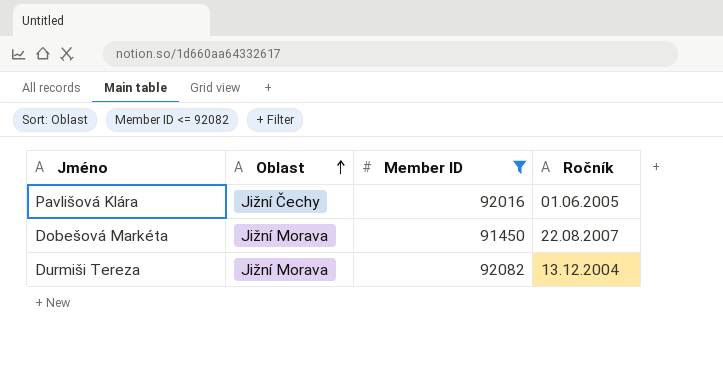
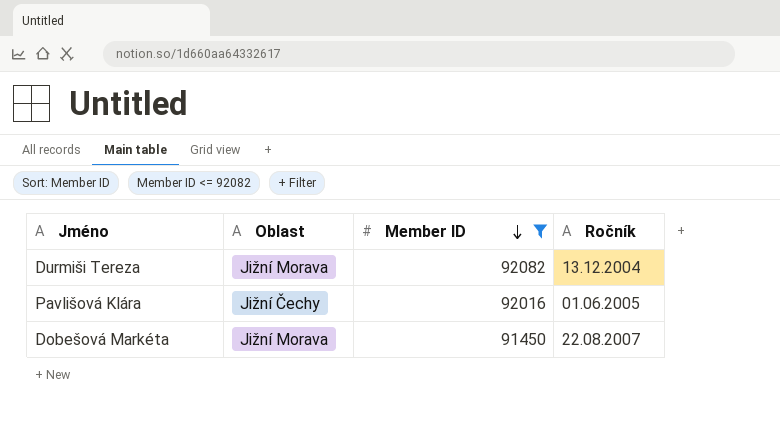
row order: Oblast ascending -> Member ID descending

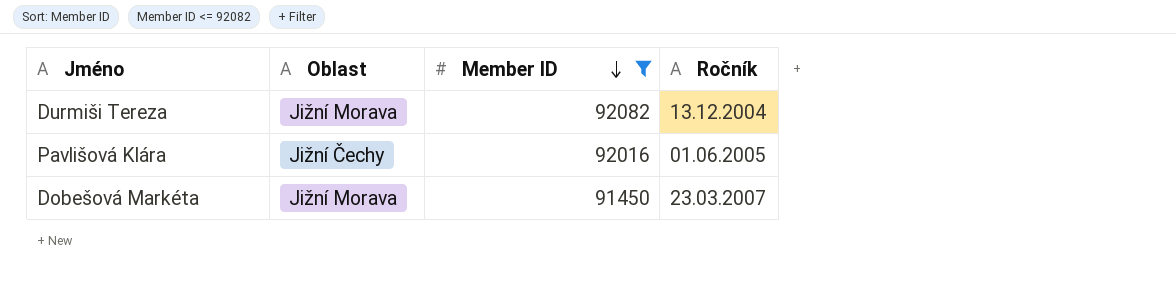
Dobešová Markéta | Ročník: 22.08.2007 -> 23.03.2007

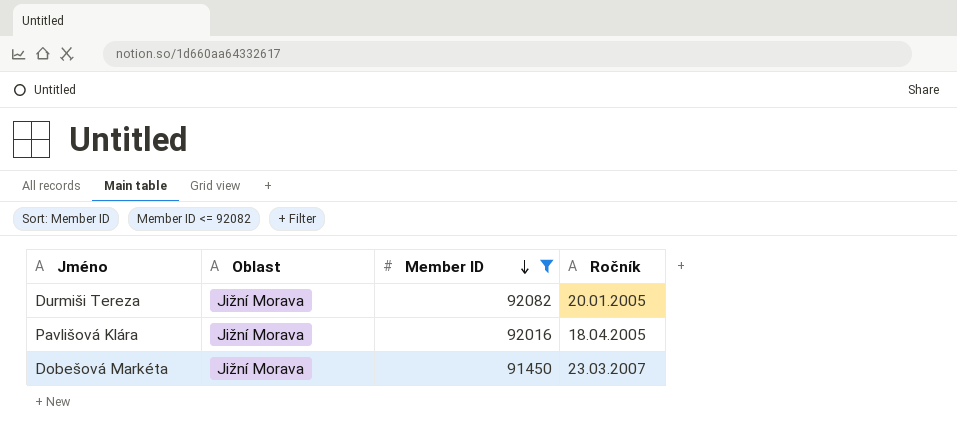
Durmiši Tereza | Ročník: 13.12.2004 -> 20.01.2005
Pavlišová Klára | Oblast: Jižní Čechy -> Jižní Morava
Pavlišová Klára | Ročník: 01.06.2005 -> 18.04.2005

